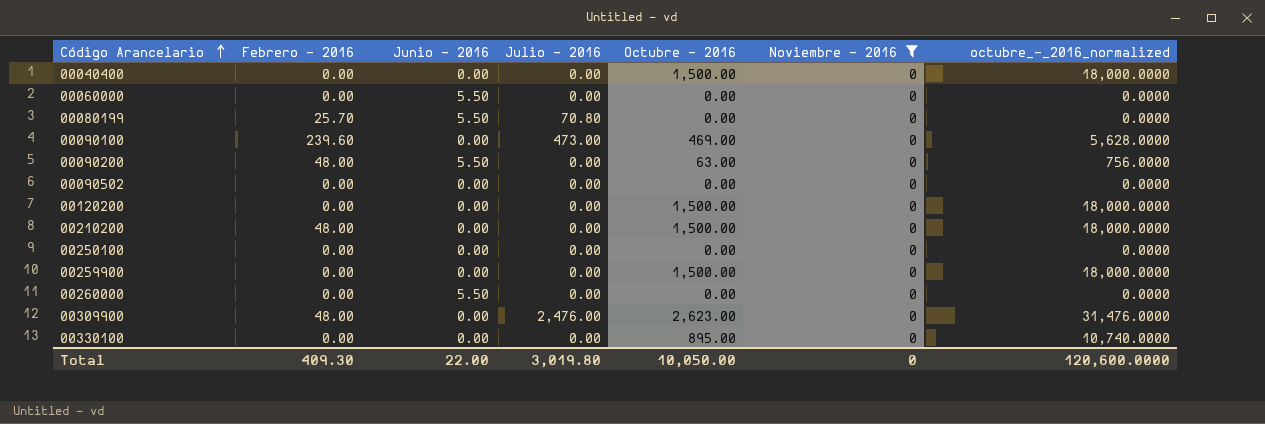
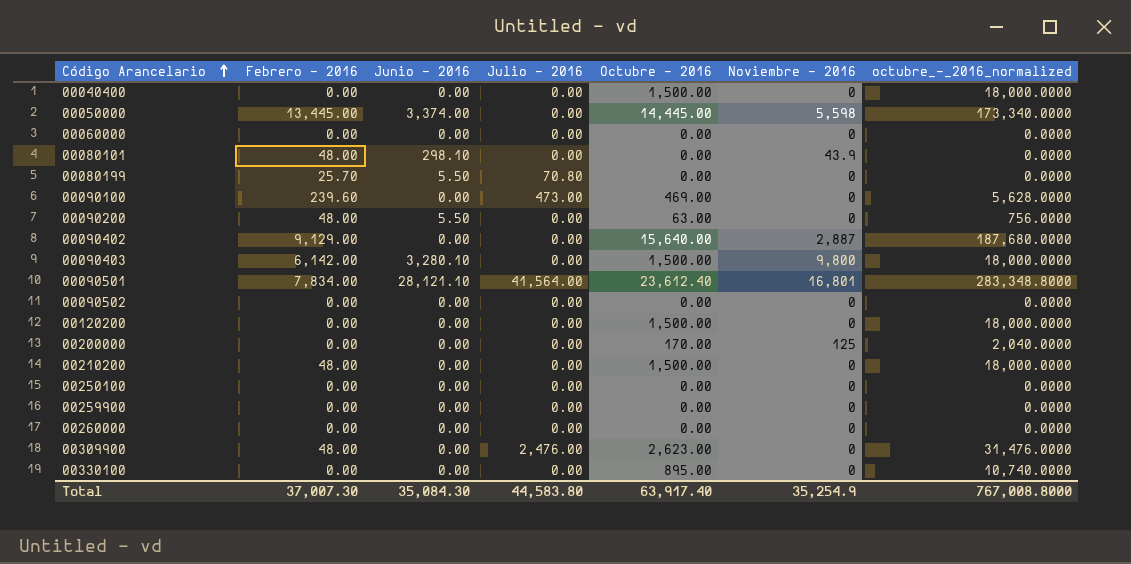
filter: Noviembre - 2016 = 0 -> none
00060000 | Junio - 2016: 5.50 -> 0.00
00259900 | Octubre - 2016: 1,500.00 -> 0.00
00259900 | octubre_-_2016_normalized: 18,000.0000 -> 0.0000
00260000 | Junio - 2016: 5.50 -> 0.00
Total | Febrero - 2016: 409.30 -> 37,007.30
Total | Junio - 2016: 22.00 -> 35,084.30
Total | Julio - 2016: 3,019.80 -> 44,583.80
Total | Octubre - 2016: 10,050.00 -> 63,917.40
Total | Noviembre - 2016: 0 -> 35,254.9
Total | octubre_-_2016_normalized: 120,600.0000 -> 767,008.8000

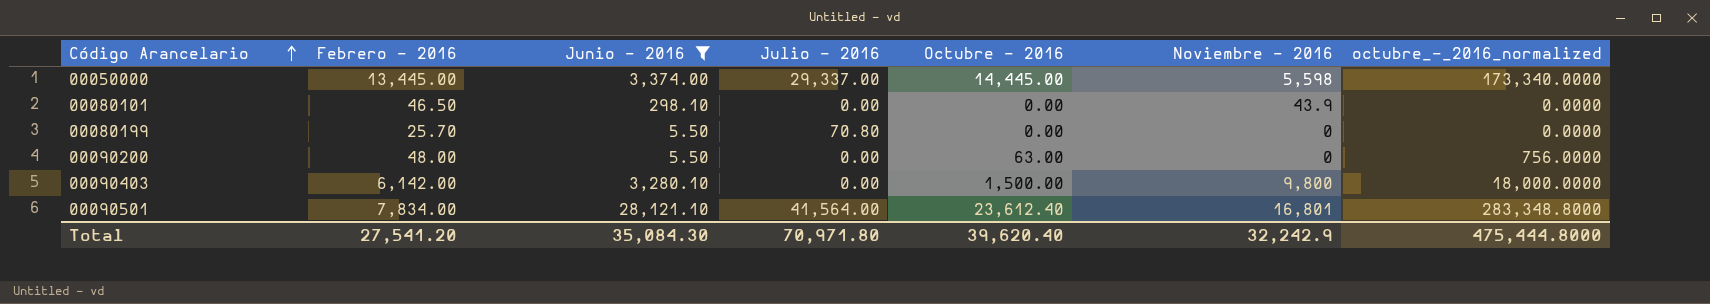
filter: none -> Junio - 2016 != 0.00
00050000 | Julio - 2016: 0.00 -> 29,337.00
00080101 | Febrero - 2016: 48.00 -> 46.50
Total | Febrero - 2016: 37,007.30 -> 27,541.20
Total | Julio - 2016: 44,583.80 -> 70,971.80
Total | Octubre - 2016: 63,917.40 -> 39,620.40
Total | Noviembre - 2016: 35,254.9 -> 32,242.9
Total | octubre_-_2016_normalized: 767,008.8000 -> 475,444.8000

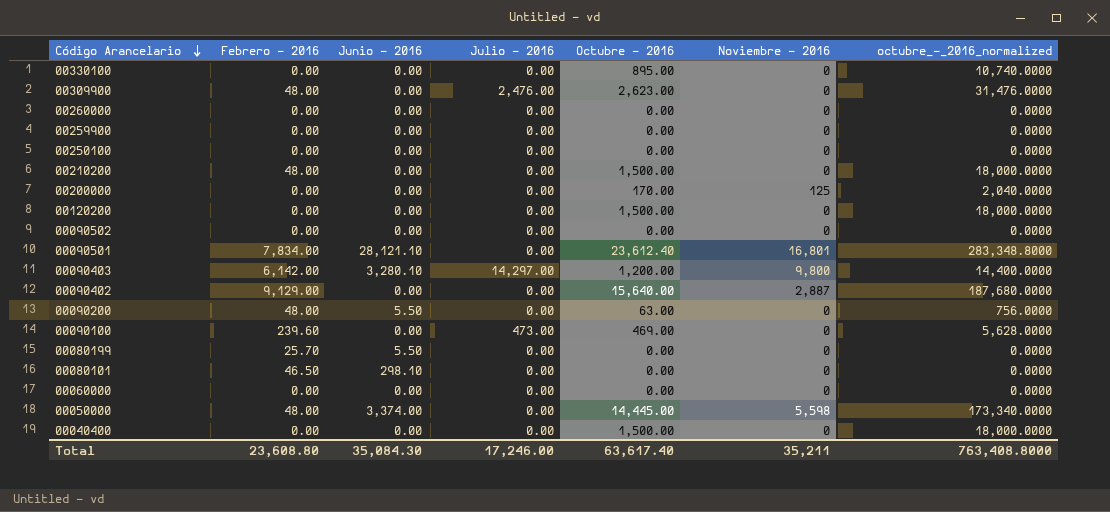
filter: Junio - 2016 != 0.00 -> none
row order: Código Arancelario ascending -> Código Arancelario descending
00090501 | Julio - 2016: 41,564.00 -> 0.00
00090403 | Julio - 2016: 0.00 -> 14,297.00
00090403 | Octubre - 2016: 1,500.00 -> 1,200.00
00090403 | octubre_-_2016_normalized: 18,000.0000 -> 14,400.0000
00080199 | Julio - 2016: 70.80 -> 0.00
00080101 | Noviembre - 2016: 43.9 -> 0
00050000 | Febrero - 2016: 13,445.00 -> 48.00
00050000 | Julio - 2016: 29,337.00 -> 0.00
Total | Febrero - 2016: 27,541.20 -> 23,608.80
Total | Julio - 2016: 70,971.80 -> 17,246.00
Total | Octubre - 2016: 39,620.40 -> 63,617.40
Total | Noviembre - 2016: 32,242.9 -> 35,211
Total | octubre_-_2016_normalized: 475,444.8000 -> 763,408.8000

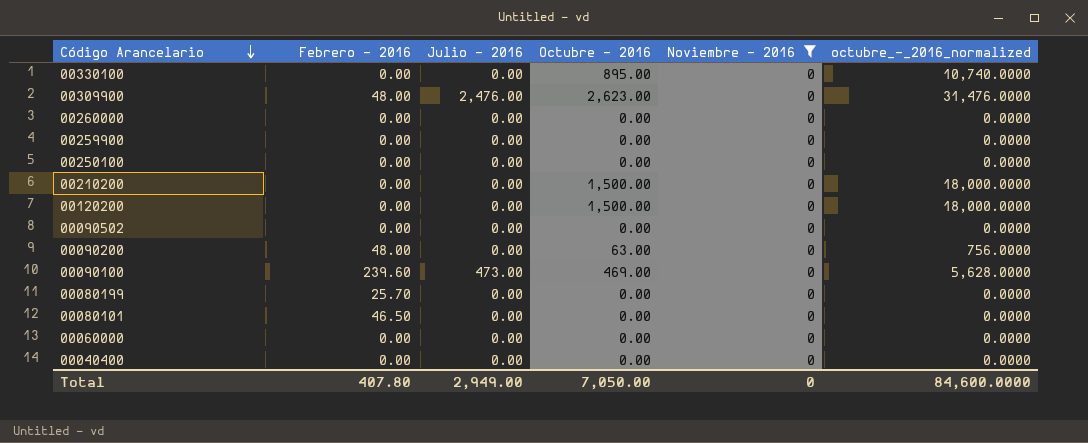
filter: none -> Noviembre - 2016 = 0
column Junio - 2016 | position: 3 -> none
00210200 | Febrero - 2016: 48.00 -> 0.00
00040400 | Octubre - 2016: 1,500.00 -> 0.00
00040400 | octubre_-_2016_normalized: 18,000.0000 -> 0.0000
Total | Febrero - 2016: 23,608.80 -> 407.80
Total | Julio - 2016: 17,246.00 -> 2,949.00
Total | Octubre - 2016: 63,617.40 -> 7,050.00
Total | Noviembre - 2016: 35,211 -> 0
Total | octubre_-_2016_normalized: 763,408.8000 -> 84,600.0000

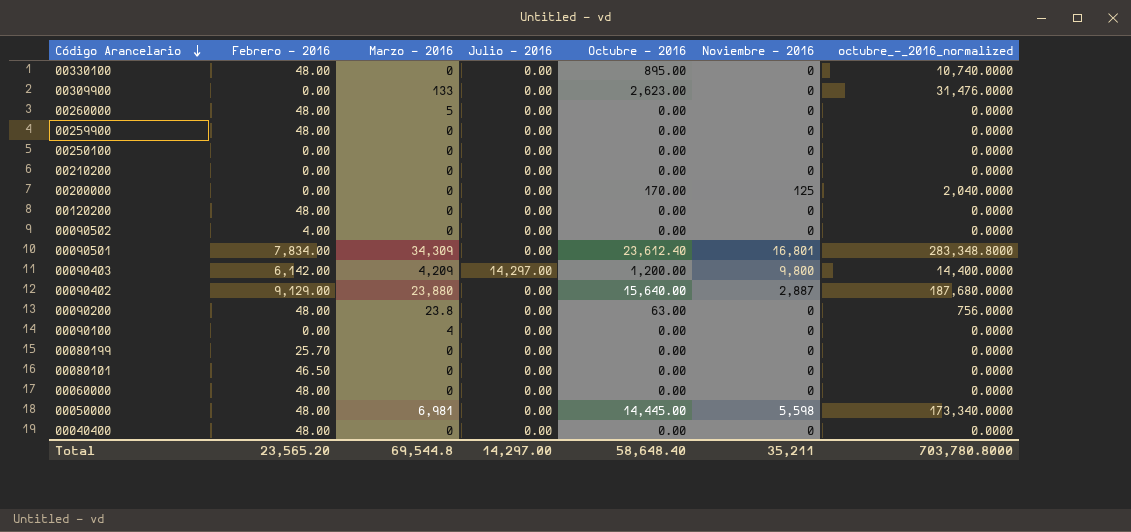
filter: Noviembre - 2016 = 0 -> none
column Marzo - 2016 | position: none -> 3
00330100 | Febrero - 2016: 0.00 -> 48.00
00309900 | Febrero - 2016: 48.00 -> 0.00
00309900 | Julio - 2016: 2,476.00 -> 0.00
00260000 | Febrero - 2016: 0.00 -> 48.00
00259900 | Febrero - 2016: 0.00 -> 48.00
00210200 | Octubre - 2016: 1,500.00 -> 0.00
00210200 | octubre_-_2016_normalized: 18,000.0000 -> 0.0000
00120200 | Febrero - 2016: 0.00 -> 48.00
00120200 | Octubre - 2016: 1,500.00 -> 0.00
00120200 | octubre_-_2016_normalized: 18,000.0000 -> 0.0000
00090502 | Febrero - 2016: 0.00 -> 4.00
00090100 | Febrero - 2016: 239.60 -> 0.00
00090100 | Julio - 2016: 473.00 -> 0.00
00090100 | Octubre - 2016: 469.00 -> 0.00
00090100 | octubre_-_2016_normalized: 5,628.0000 -> 0.0000
00060000 | Febrero - 2016: 0.00 -> 48.00
00040400 | Febrero - 2016: 0.00 -> 48.00
Total | Febrero - 2016: 407.80 -> 23,565.20
Total | Julio - 2016: 2,949.00 -> 14,297.00
Total | Octubre - 2016: 7,050.00 -> 58,648.40
Total | Noviembre - 2016: 0 -> 35,211
Total | octubre_-_2016_normalized: 84,600.0000 -> 703,780.8000

